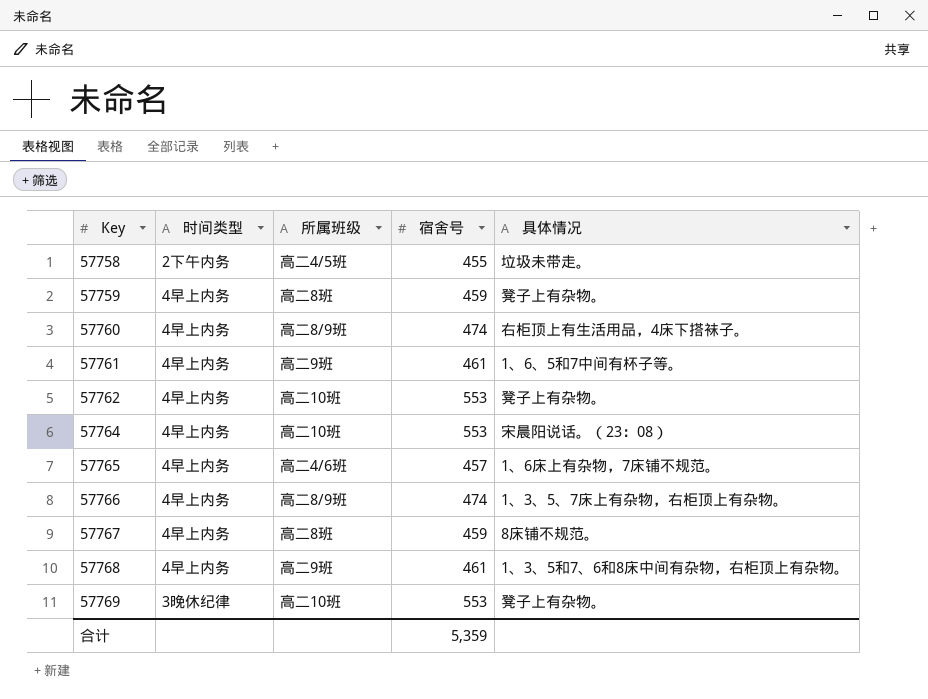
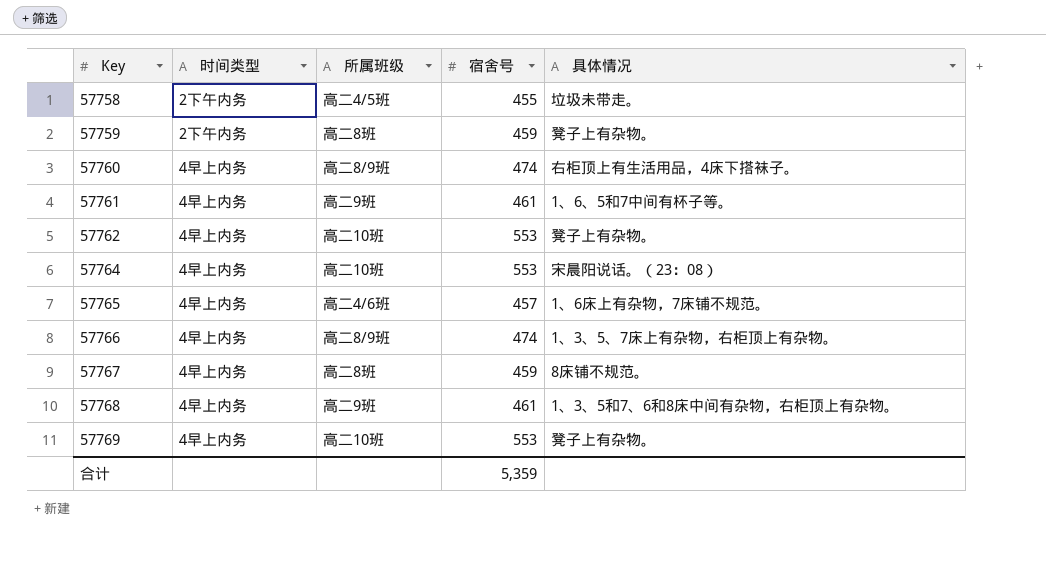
57759 | 时间类型: 4早上内务 -> 2下午内务
57769 | 时间类型: 3晚休纪律 -> 4早上内务

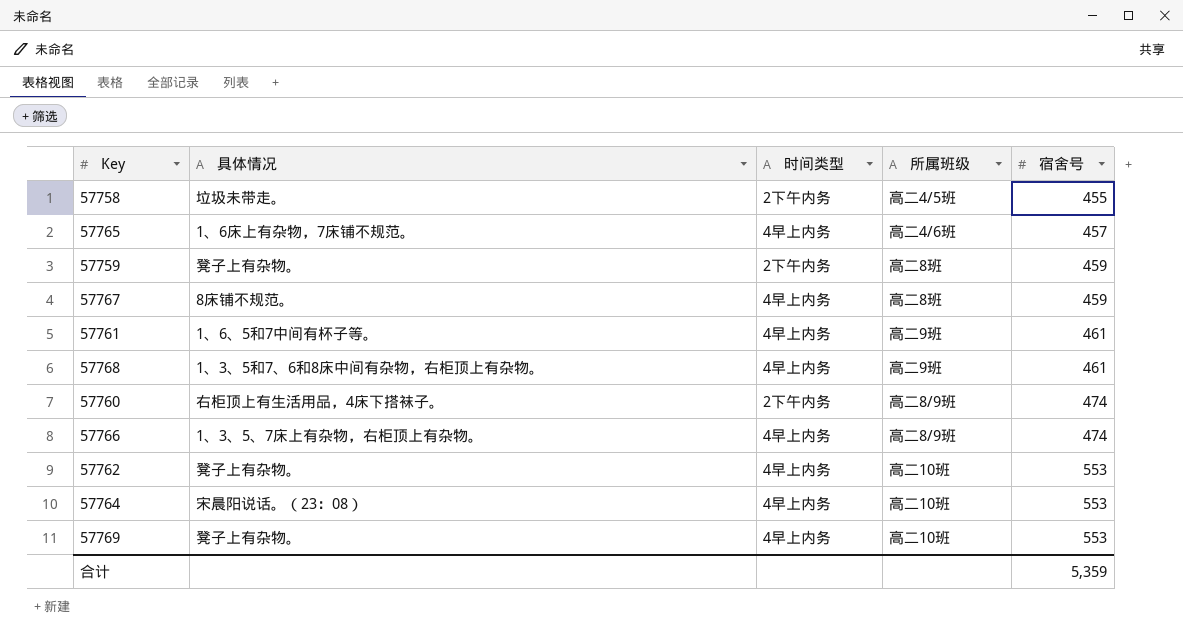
row order: Key ascending -> 宿舍号 ascending
column 具体情况 | position: 5 -> 2
57760 | 时间类型: 4早上内务 -> 2下午内务

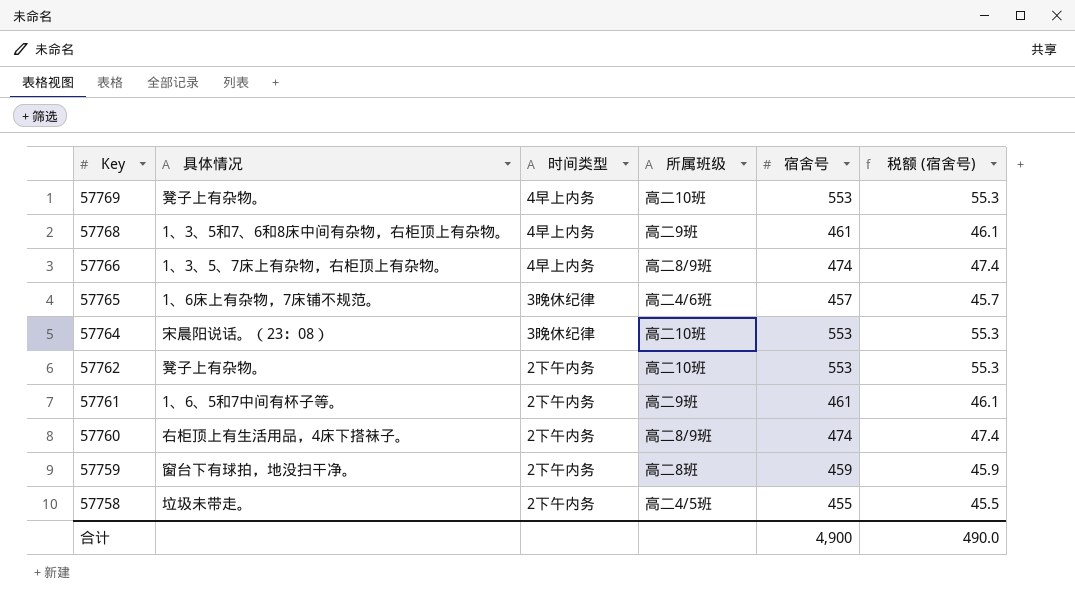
row order: 宿舍号 ascending -> Key descending
column 税额 (宿舍号) | formula: none -> [宿舍号] * 0.1
row 57767: 8床铺不规范。 | 4早上内务 | 高二8班 | 459 -> none
57765 | 时间类型: 4早上内务 -> 3晚休纪律
57764 | 时间类型: 4早上内务 -> 3晚休纪律
57762 | 时间类型: 4早上内务 -> 2下午内务
57761 | 时间类型: 4早上内务 -> 2下午内务
57759 | 具体情况: 凳子上有杂物。 -> 窗台下有球拍，地没扫干净。
合计 | 宿舍号: 5,359 -> 4,900

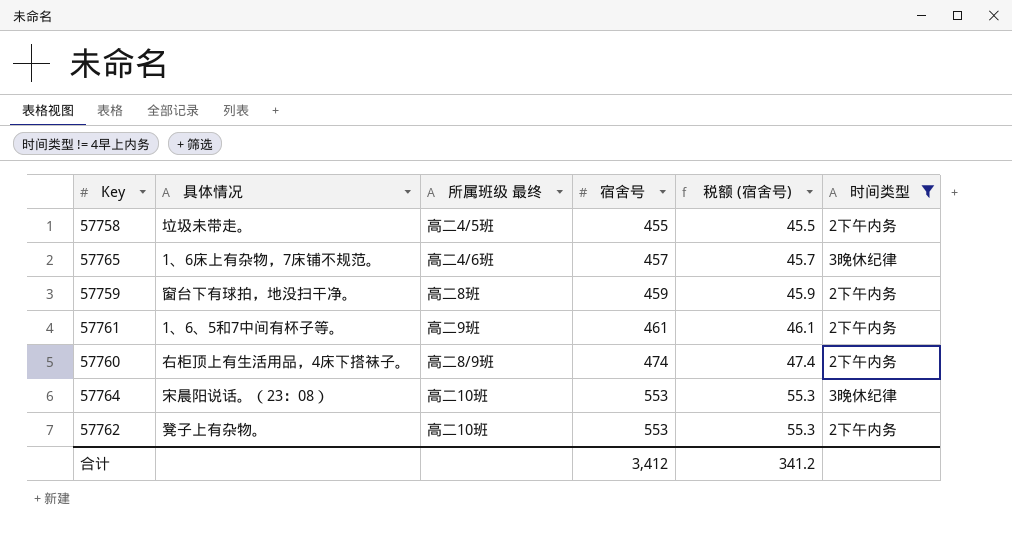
filter: none -> 时间类型 != 4早上内务
row order: Key descending -> 宿舍号 ascending
column name: 所属班级 -> 所属班级 最终
column 时间类型 | position: 3 -> 6
合计 | 宿舍号: 4,900 -> 3,412
合计 | 税额 (宿舍号): 490.0 -> 341.2

